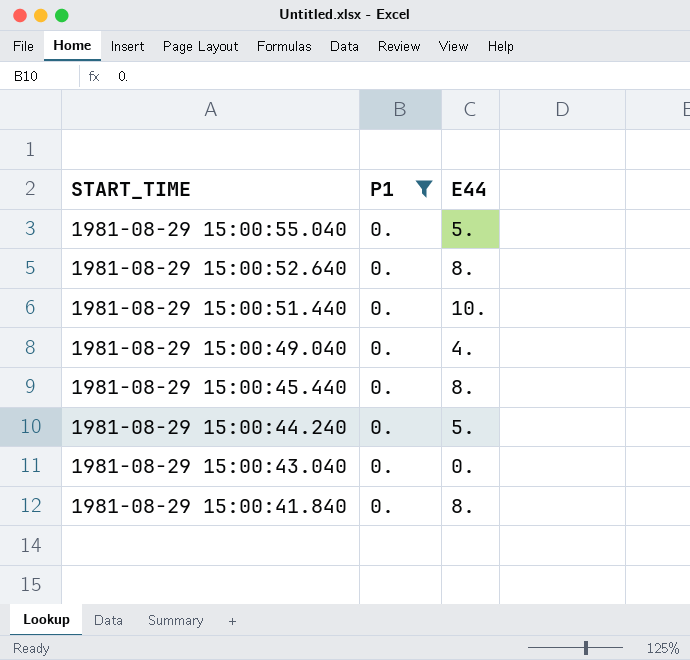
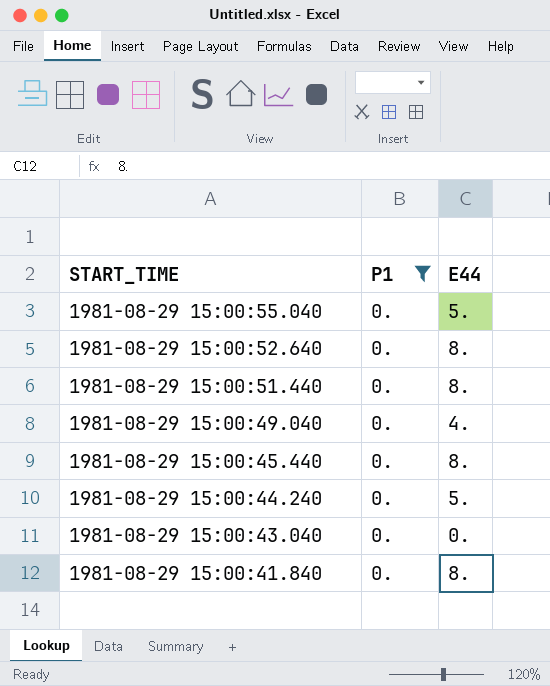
1981-08-29 15:00:51.440 | E44: 10. -> 8.

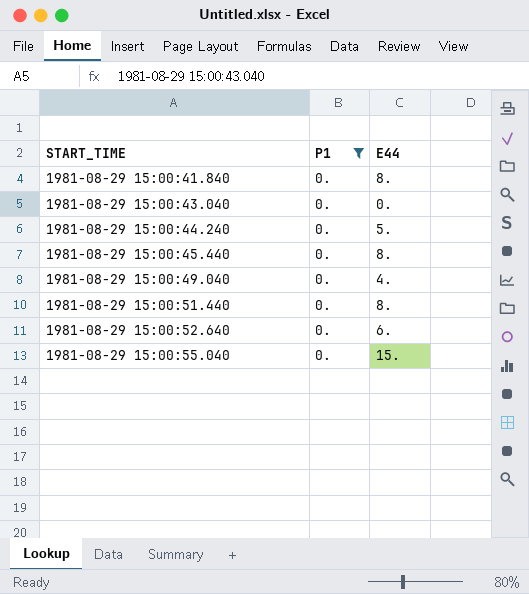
row order: START_TIME descending -> START_TIME ascending
1981-08-29 15:00:52.640 | E44: 8. -> 6.
1981-08-29 15:00:55.040 | E44: 5. -> 15.

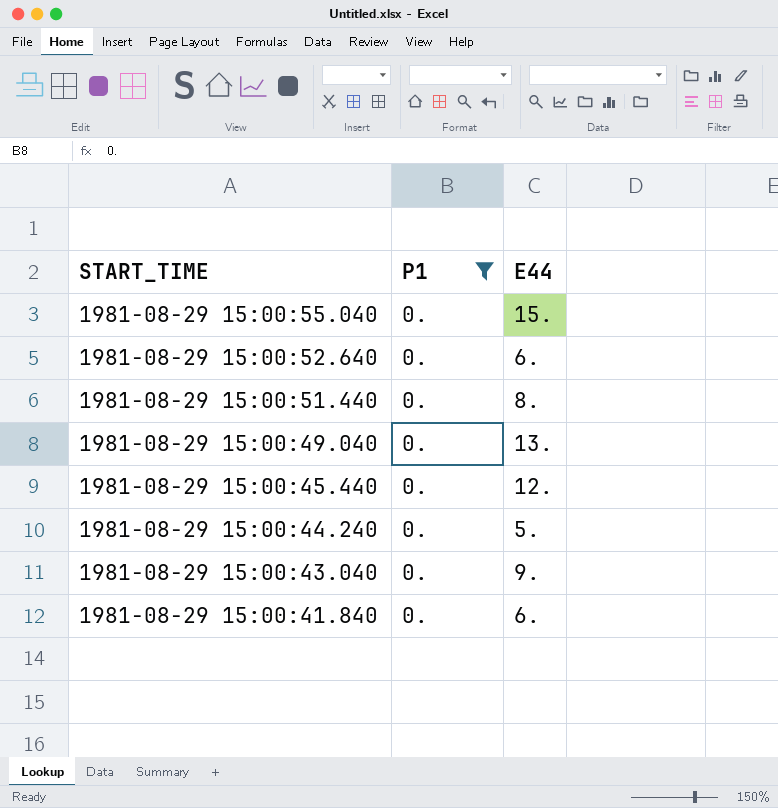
row order: START_TIME ascending -> START_TIME descending
1981-08-29 15:00:49.040 | E44: 4. -> 13.
1981-08-29 15:00:45.440 | E44: 8. -> 12.
1981-08-29 15:00:43.040 | E44: 0. -> 9.
1981-08-29 15:00:41.840 | E44: 8. -> 6.

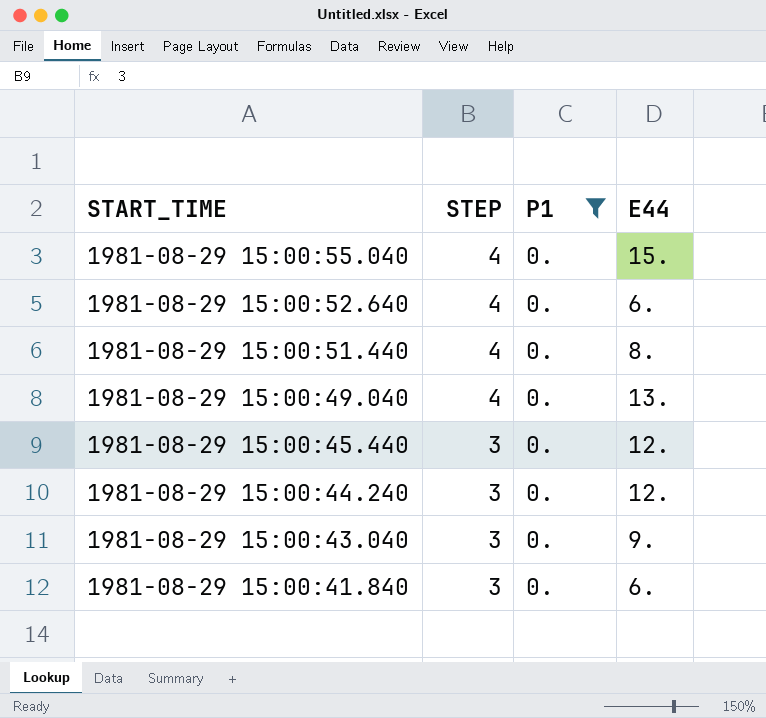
column STEP | position: none -> 2
1981-08-29 15:00:44.240 | E44: 5. -> 12.

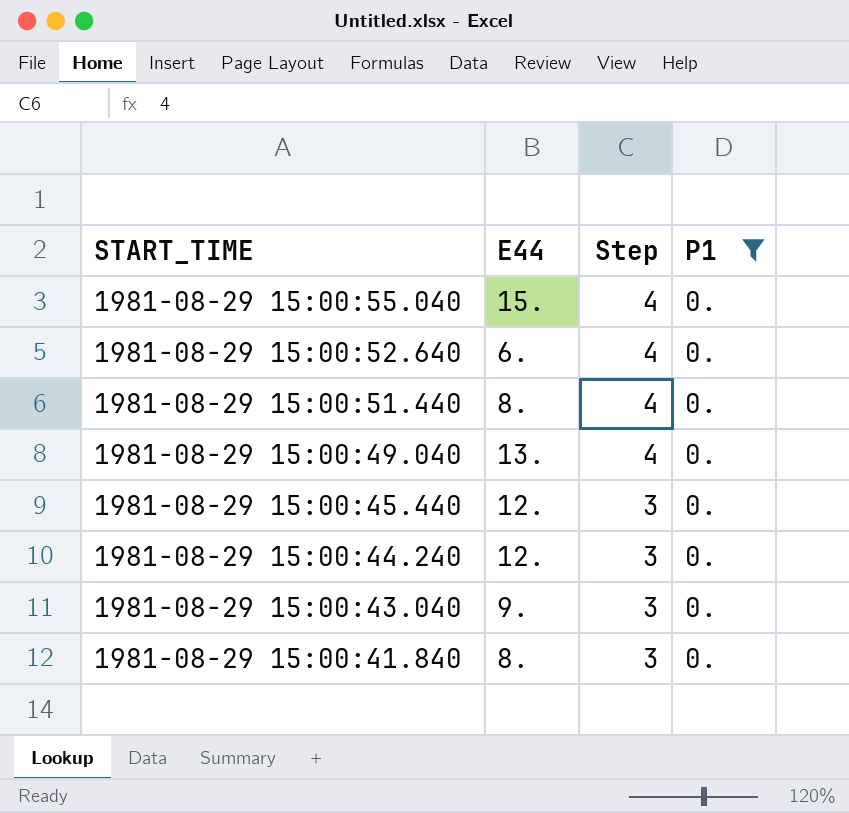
column E44 | position: 4 -> 2
column name: STEP -> Step
1981-08-29 15:00:41.840 | E44: 6. -> 8.

